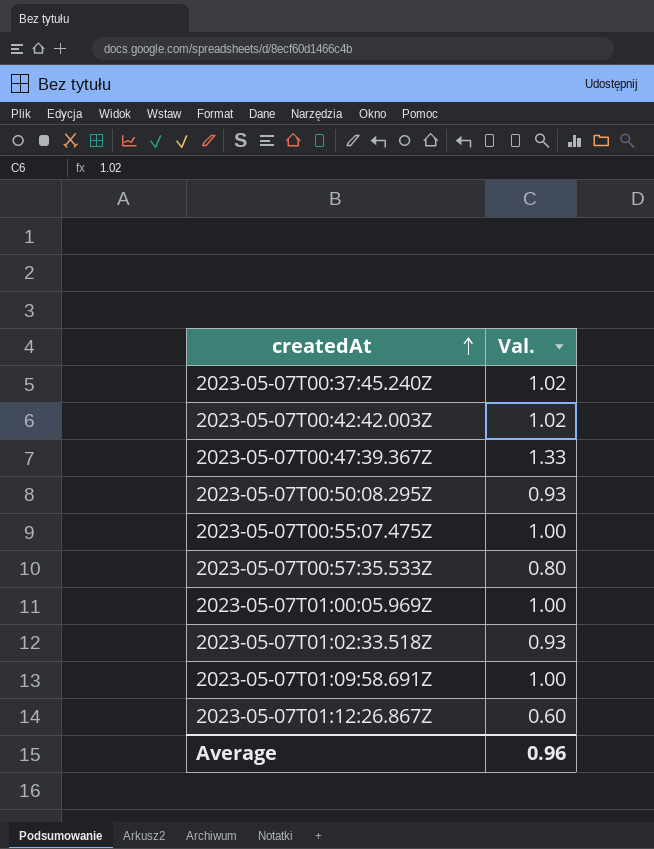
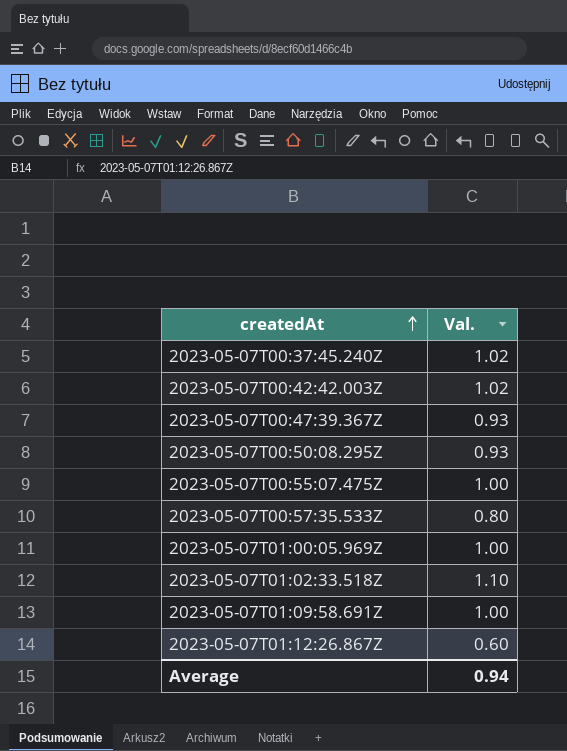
2023-05-07T00:47:39.367Z | Val.: 1.33 -> 0.93
2023-05-07T01:02:33.518Z | Val.: 0.93 -> 1.10
Average | Val.: 0.96 -> 0.94

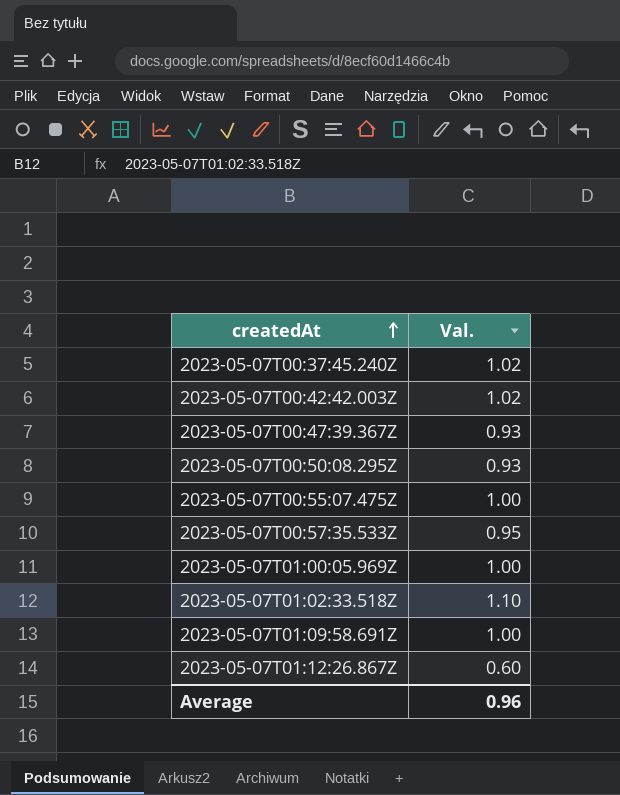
2023-05-07T00:57:35.533Z | Val.: 0.80 -> 0.95
Average | Val.: 0.94 -> 0.96

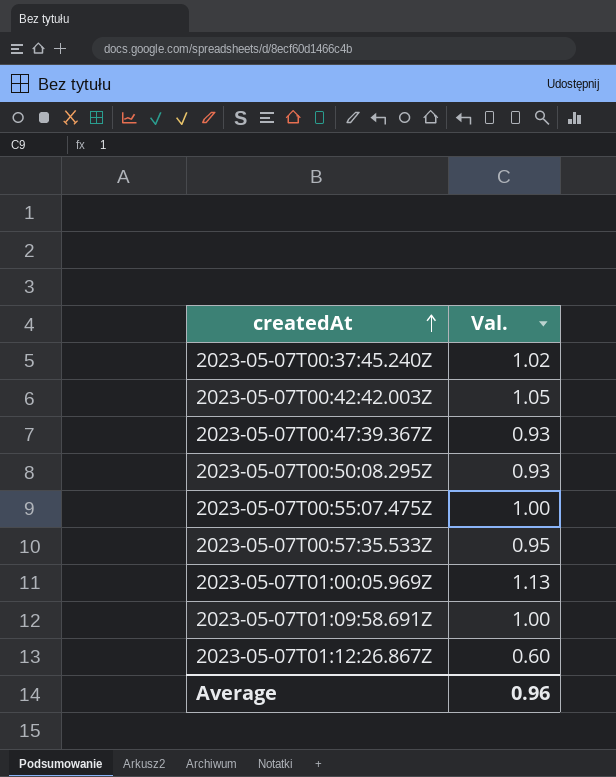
row 2023-05-07T01:02:33.518Z: 1.10 -> none
2023-05-07T00:42:42.003Z | Val.: 1.02 -> 1.05
2023-05-07T01:00:05.969Z | Val.: 1.00 -> 1.13

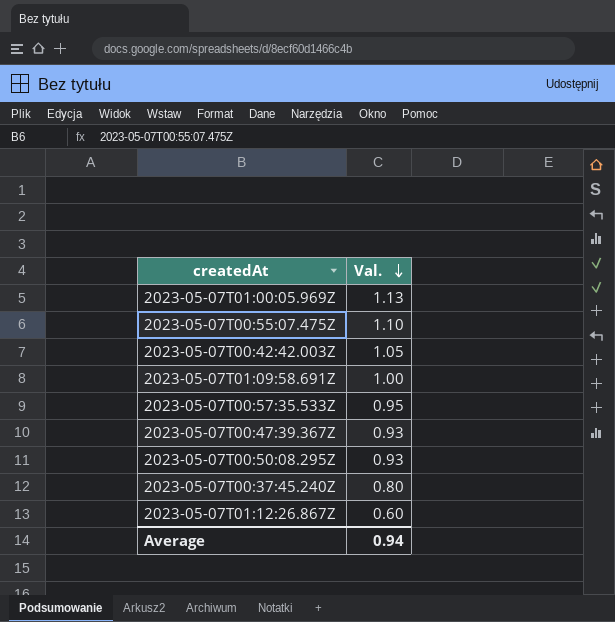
row order: createdAt ascending -> Val. descending
2023-05-07T00:55:07.475Z | Val.: 1.00 -> 1.10
2023-05-07T00:37:45.240Z | Val.: 1.02 -> 0.80
Average | Val.: 0.96 -> 0.94

